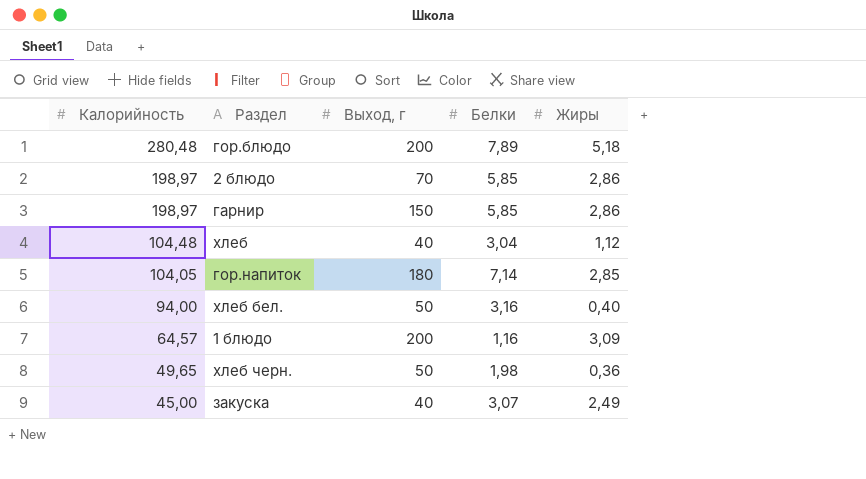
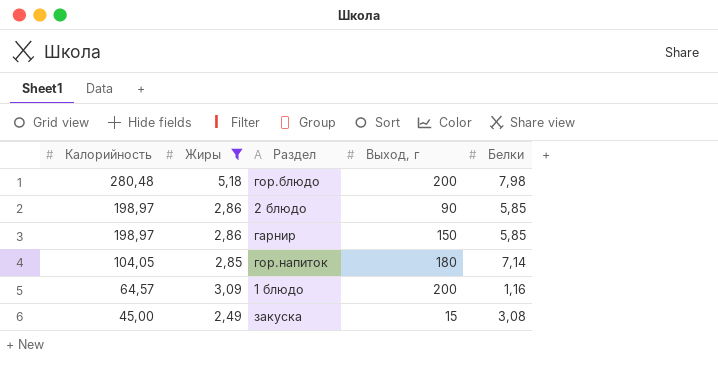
filter: none -> Жиры >= 2,49
column Жиры | position: 5 -> 2
гор.блюдо | Белки: 7,89 -> 7,98
2 блюдо | Выход, г: 70 -> 90
закуска | Выход, г: 40 -> 15
закуска | Белки: 3,07 -> 3,08

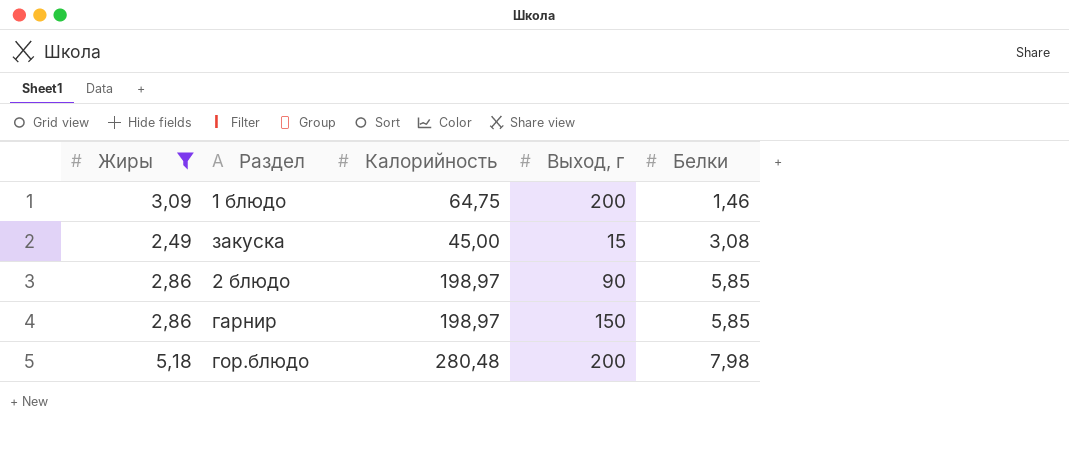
row order: Калорийность descending -> Белки ascending
column Калорийность | position: 1 -> 3
row гор.напиток: 104,05 | 2,85 | 180 | 7,14 -> none
1 блюдо | Калорийность: 64,57 -> 64,75
1 блюдо | Белки: 1,16 -> 1,46

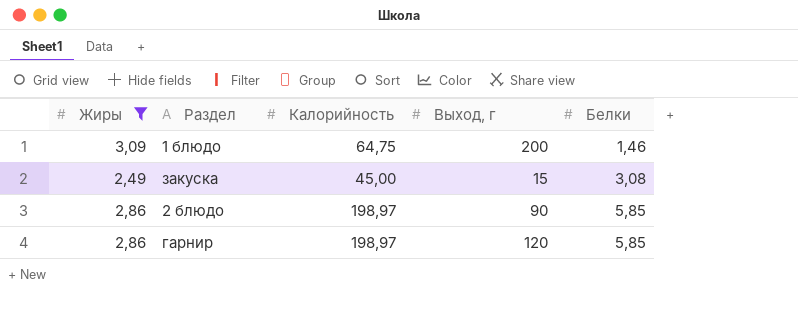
row гор.блюдо: 5,18 | 280,48 | 200 | 7,98 -> none
гарнир | Выход, г: 150 -> 120

